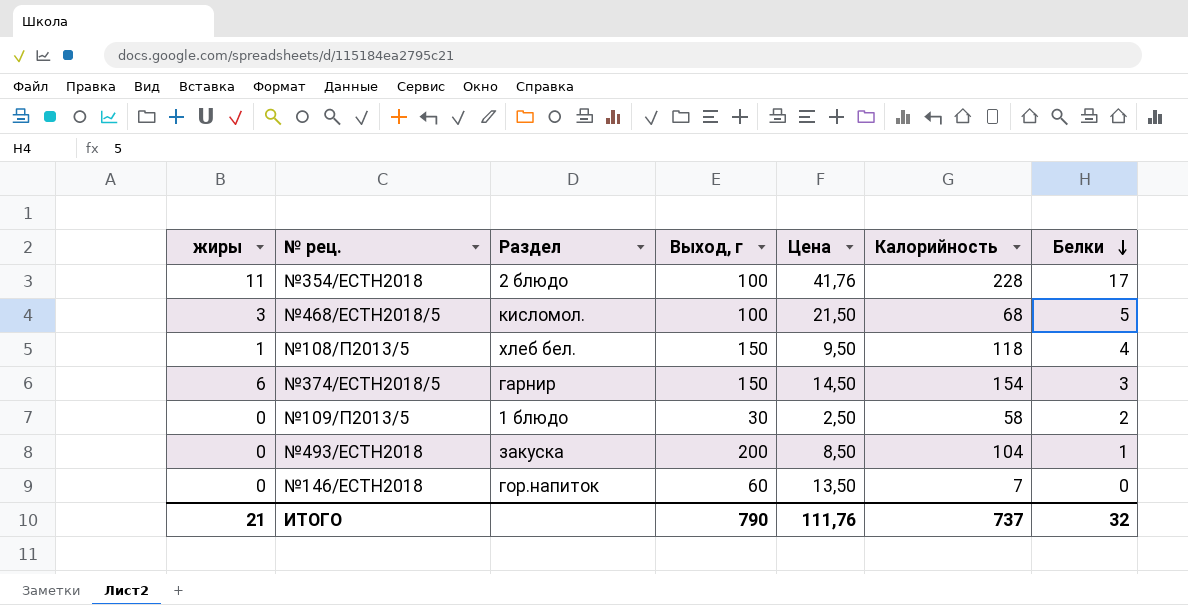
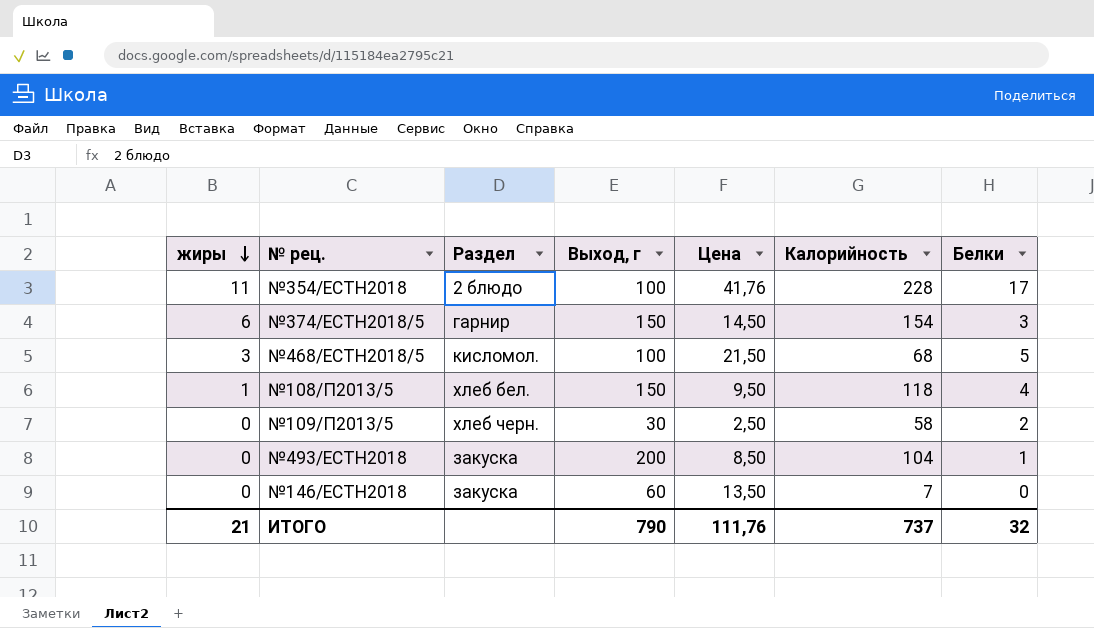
row order: Белки descending -> жиры descending
№109/П2013/5 | Раздел: 1 блюдо -> хлеб черн.
№146/ЕСТН2018 | Раздел: гор.напиток -> закуска

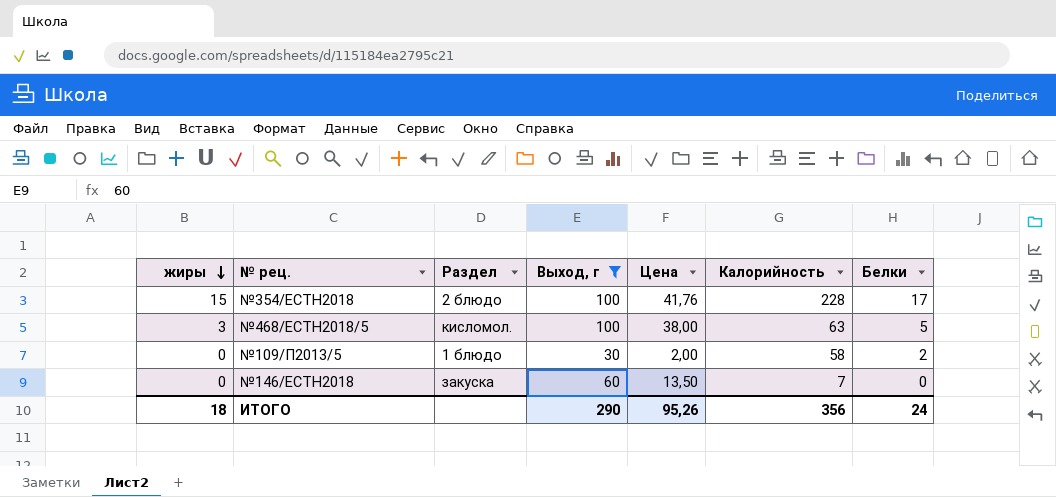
filter: none -> Выход, г <= 100
№354/ЕСТН2018 | жиры: 11 -> 15
№468/ЕСТН2018/5 | Цена: 21,50 -> 38,00
№468/ЕСТН2018/5 | Калорийность: 68 -> 63
№109/П2013/5 | Раздел: хлеб черн. -> 1 блюдо
№109/П2013/5 | Цена: 2,50 -> 2,00
ИТОГО | жиры: 21 -> 18
ИТОГО | Выход, г: 790 -> 290
ИТОГО | Цена: 111,76 -> 95,26
ИТОГО | Калорийность: 737 -> 356
ИТОГО | Белки: 32 -> 24

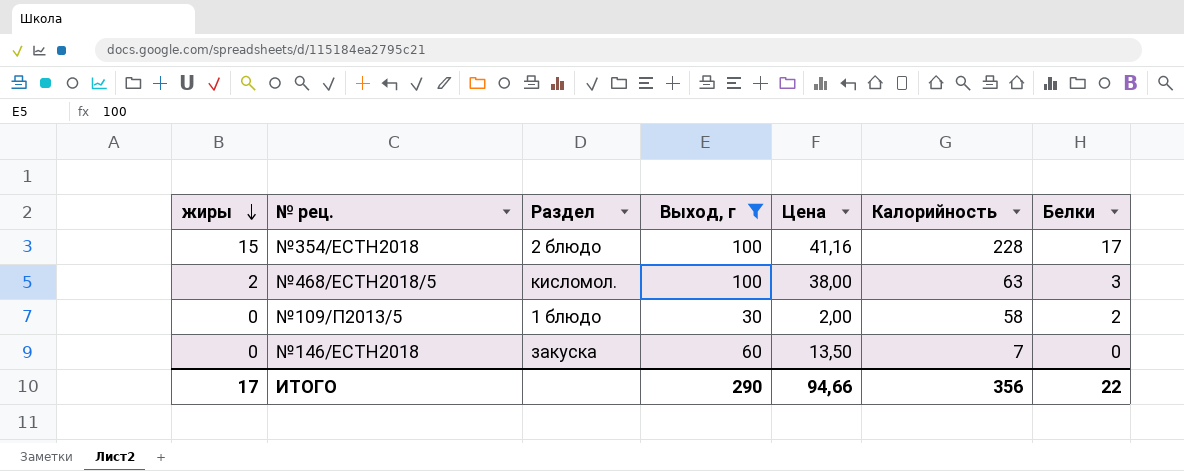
№354/ЕСТН2018 | Цена: 41,76 -> 41,16
№468/ЕСТН2018/5 | жиры: 3 -> 2
№468/ЕСТН2018/5 | Белки: 5 -> 3
ИТОГО | жиры: 18 -> 17
ИТОГО | Цена: 95,26 -> 94,66
ИТОГО | Белки: 24 -> 22

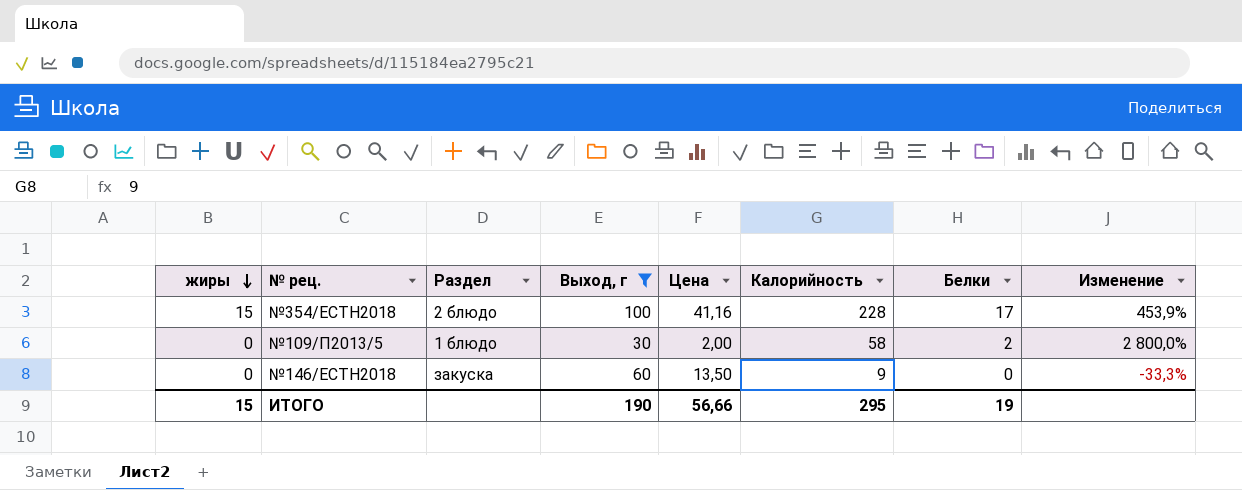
column Изменение | formula: none -> ([Калорийность] - [Цена]) / [Цена]
row №468/ЕСТН2018/5: 2 | кисломол. | 100 | 38,00 | 63 | 3 -> none
№146/ЕСТН2018 | Калорийность: 7 -> 9
ИТОГО | жиры: 17 -> 15
ИТОГО | Выход, г: 290 -> 190
ИТОГО | Цена: 94,66 -> 56,66
ИТОГО | Калорийность: 356 -> 295
ИТОГО | Белки: 22 -> 19

